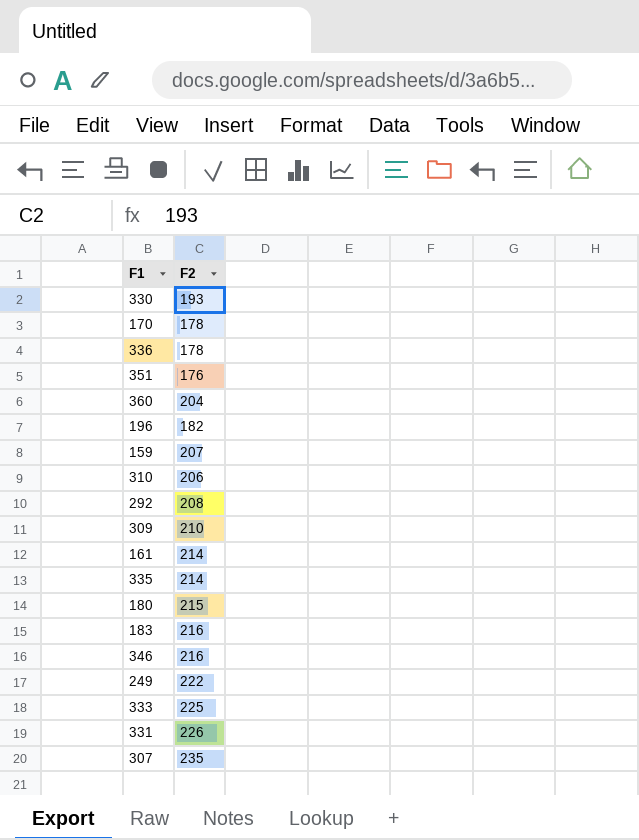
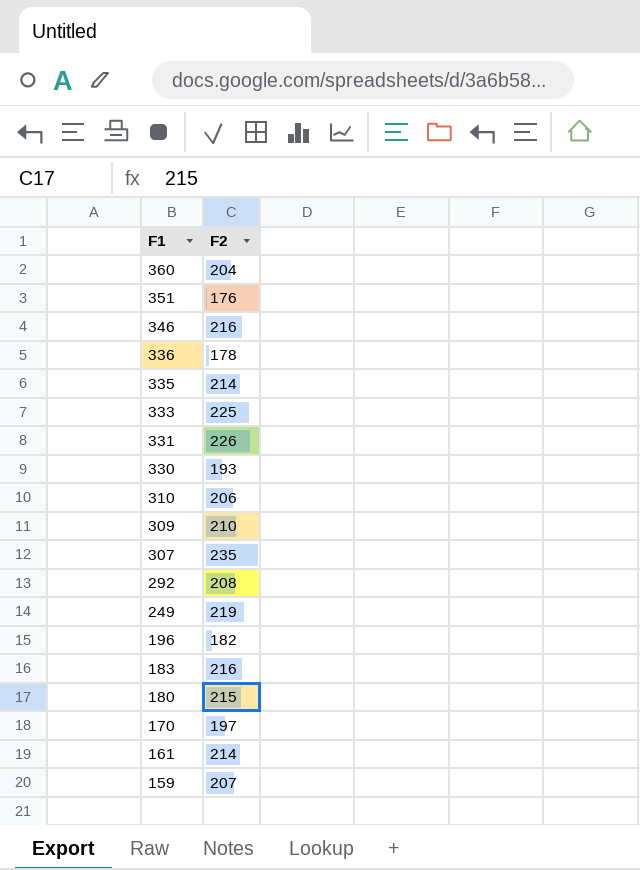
row order: none -> F1 descending
249 | F2: 222 -> 219
170 | F2: 178 -> 197

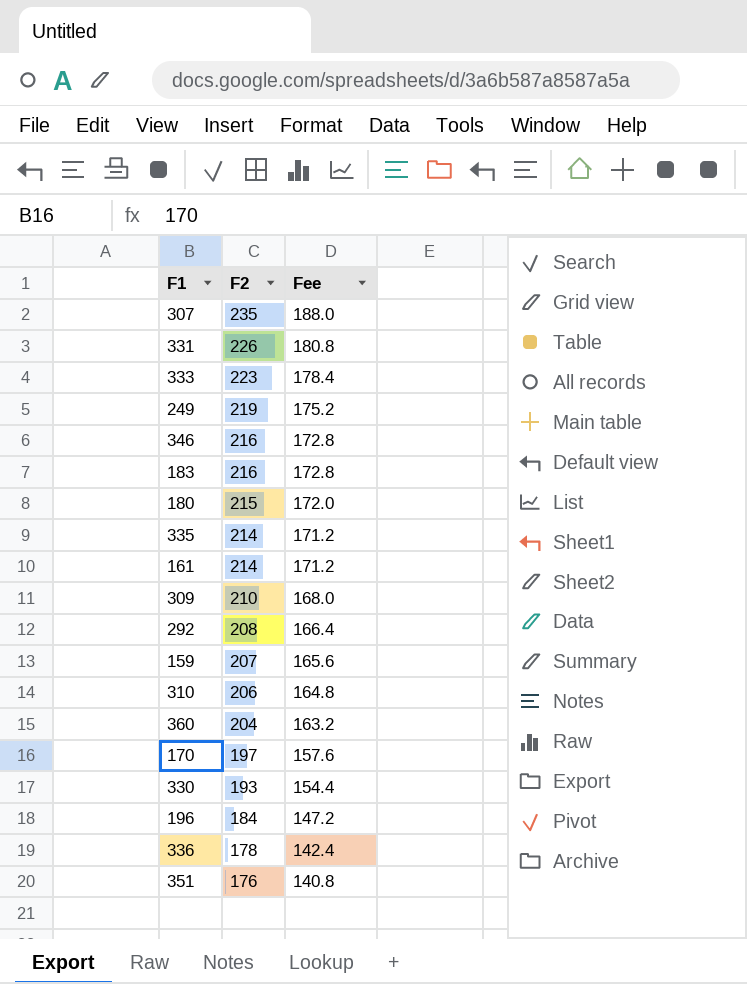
row order: F1 descending -> F2 descending
column Fee | formula: none -> [F2] * 0.8
333 | F2: 225 -> 223
196 | F2: 182 -> 184

